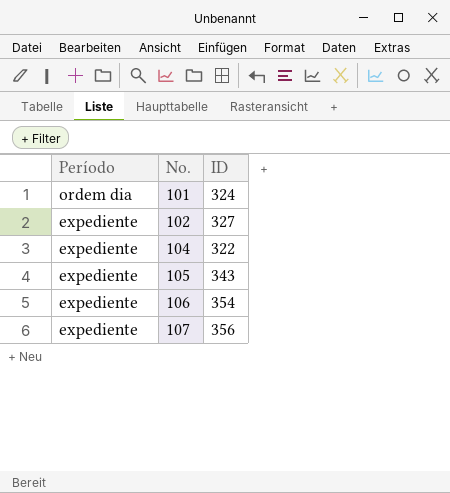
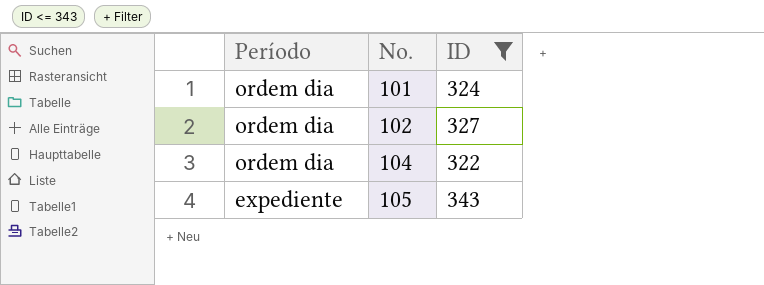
filter: none -> ID <= 343
102 | Período: expediente -> ordem dia
104 | Período: expediente -> ordem dia

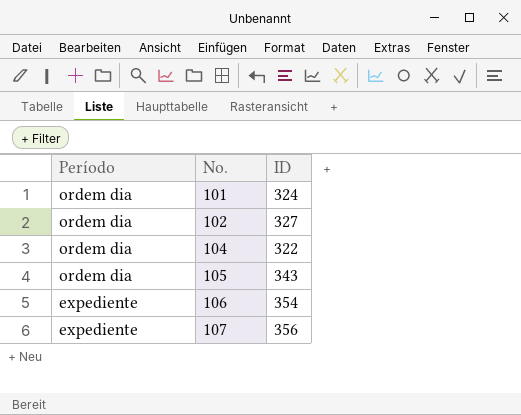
filter: ID <= 343 -> none
105 | Período: expediente -> ordem dia

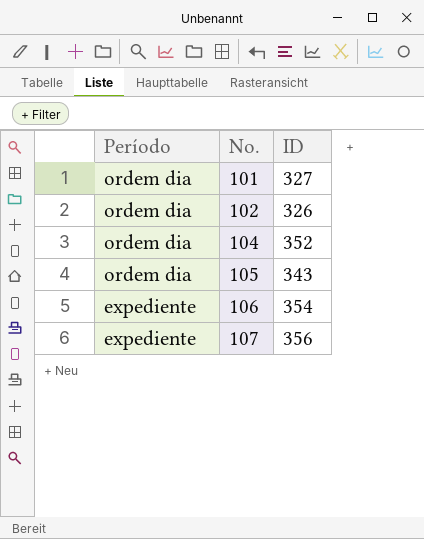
101 | ID: 324 -> 327
102 | ID: 327 -> 326
104 | ID: 322 -> 352

